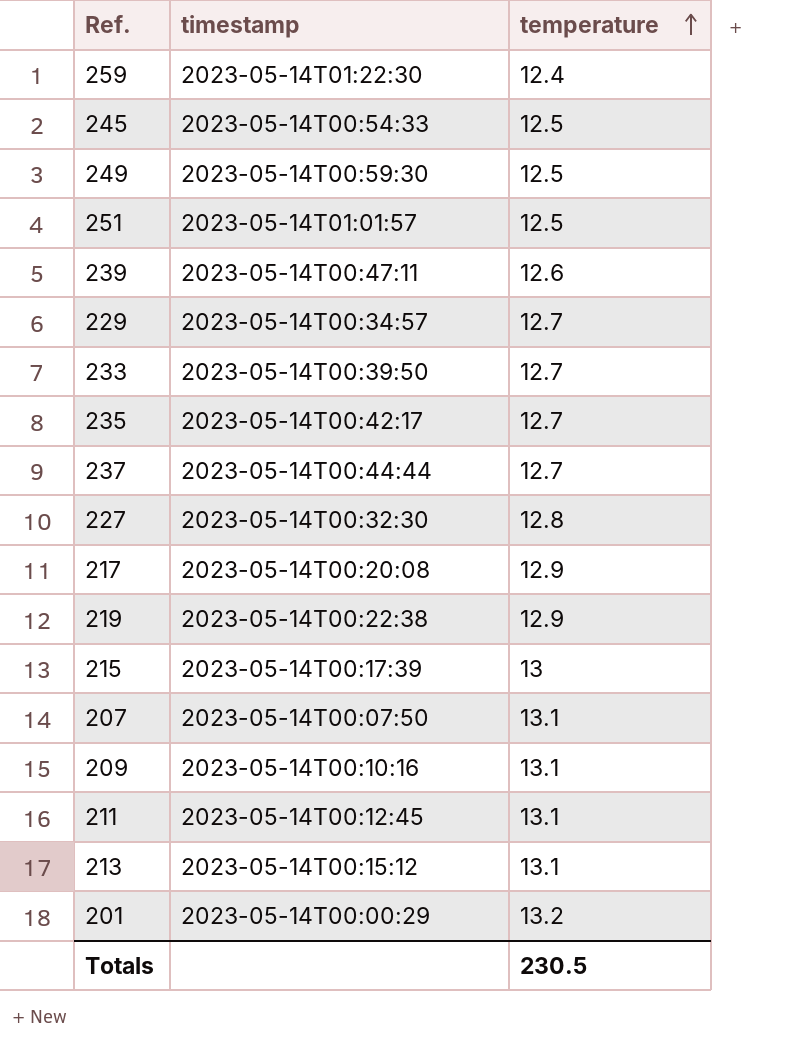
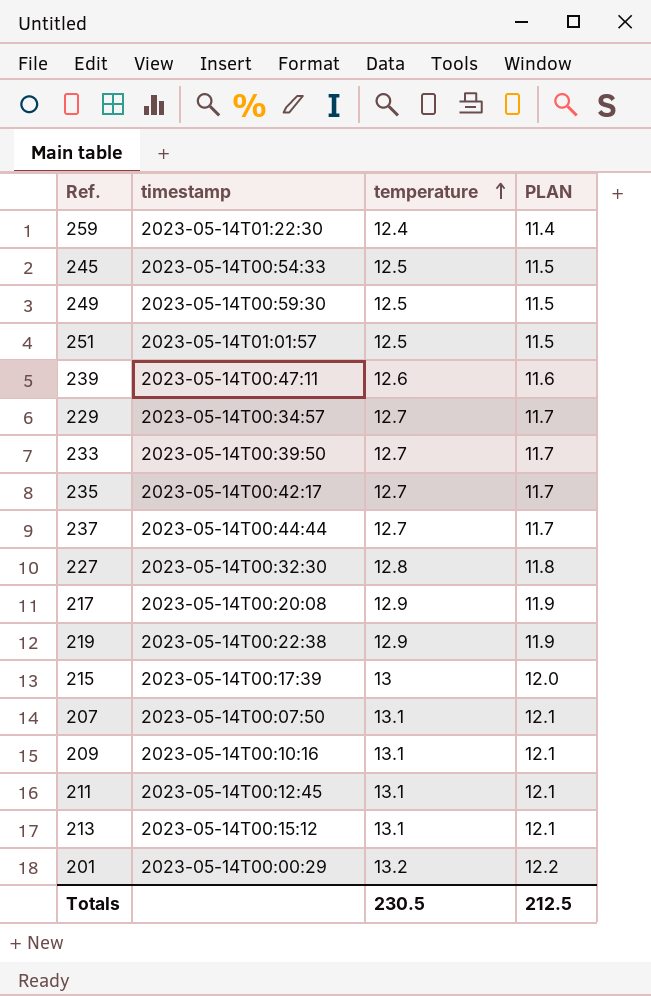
column PLAN | formula: none -> [temperature] - 1

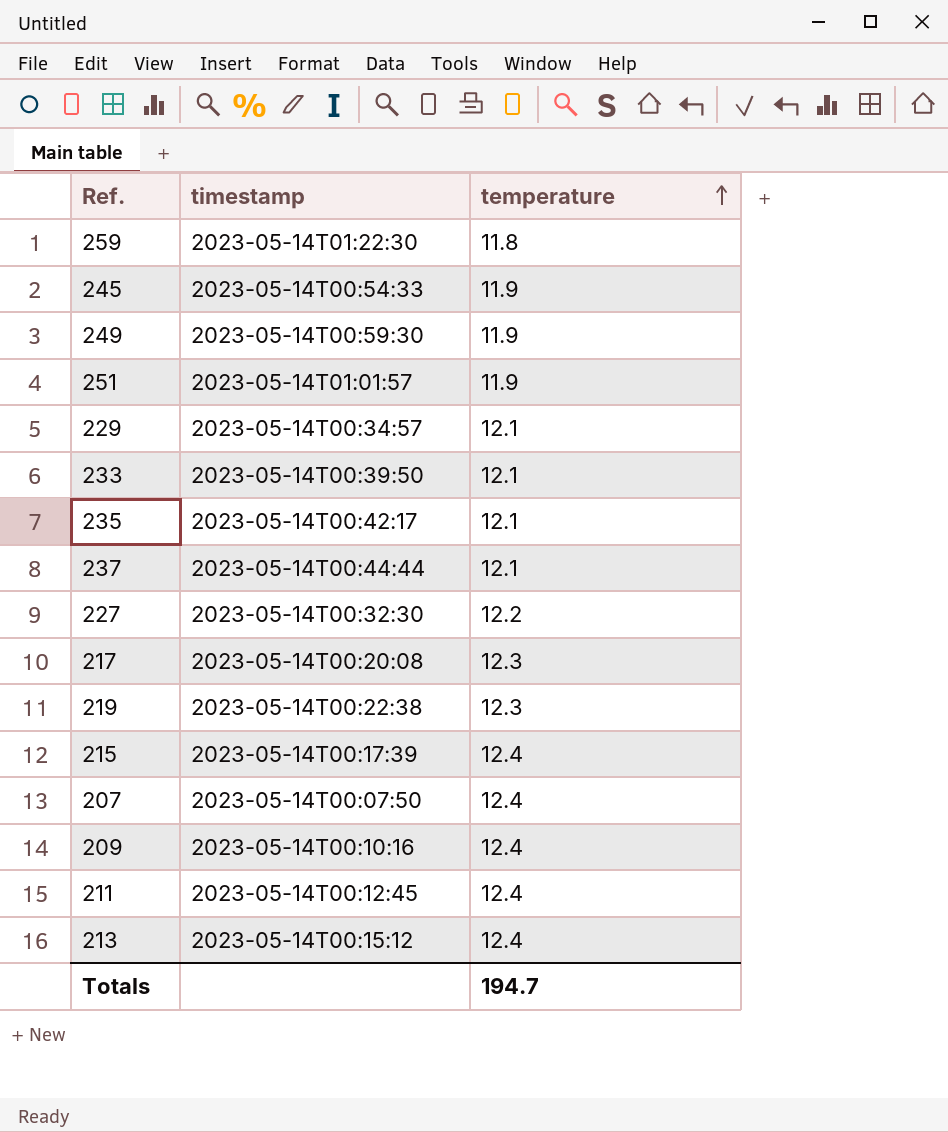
column PLAN | formula: [temperature] - 1 -> none
row 239: 2023-05-14T00:47:11 | 12.6 | 11.6 -> none
row 201: 2023-05-14T00:00:29 | 13.2 | 12.2 -> none
259 | temperature: 12.4 -> 11.8
245 | temperature: 12.5 -> 11.9
249 | temperature: 12.5 -> 11.9
251 | temperature: 12.5 -> 11.9
229 | temperature: 12.7 -> 12.1
233 | temperature: 12.7 -> 12.1
235 | temperature: 12.7 -> 12.1
237 | temperature: 12.7 -> 12.1
227 | temperature: 12.8 -> 12.2
217 | temperature: 12.9 -> 12.3
219 | temperature: 12.9 -> 12.3
215 | temperature: 13 -> 12.4
207 | temperature: 13.1 -> 12.4
209 | temperature: 13.1 -> 12.4
211 | temperature: 13.1 -> 12.4
213 | temperature: 13.1 -> 12.4
Totals | temperature: 230.5 -> 194.7

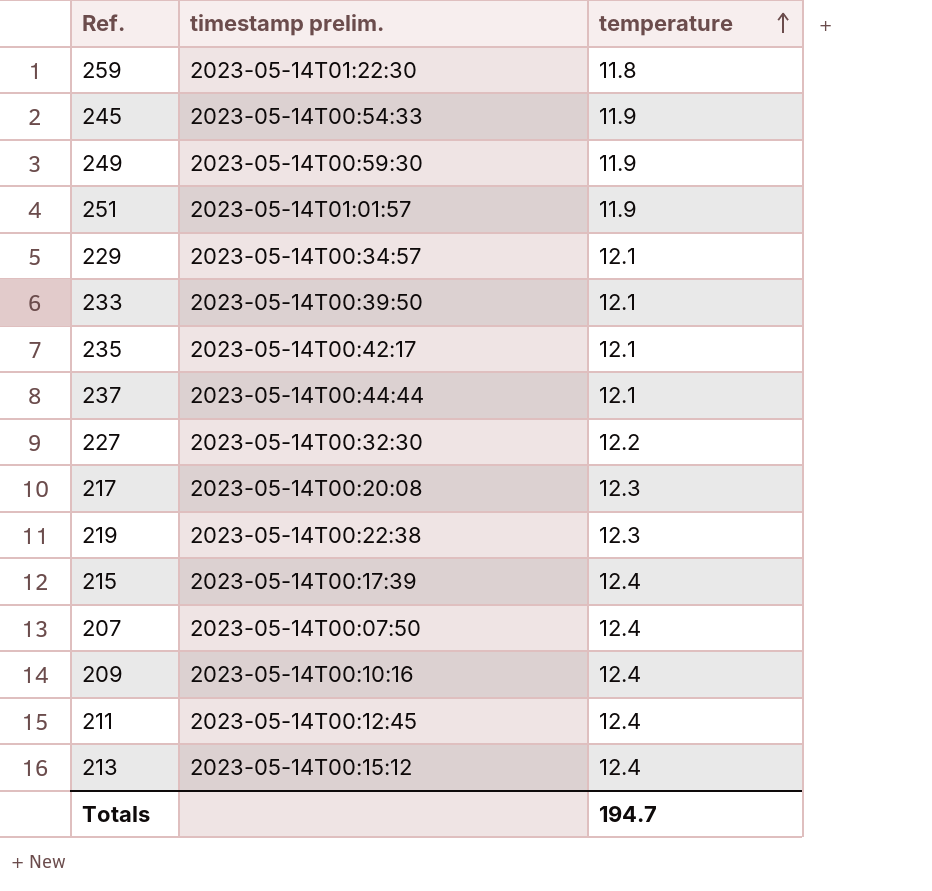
column name: timestamp -> timestamp prelim.

